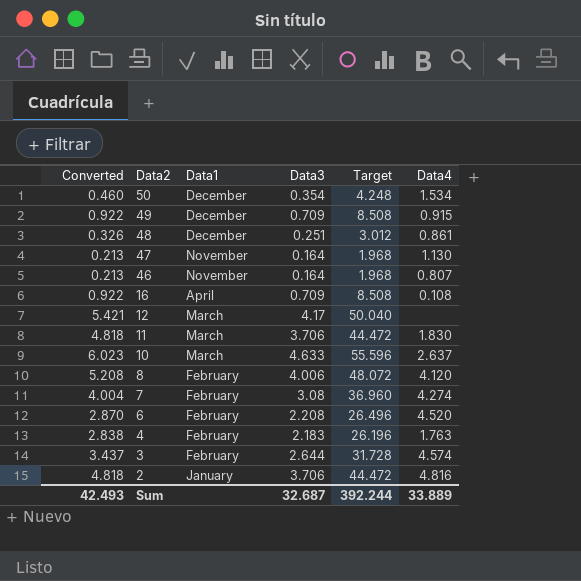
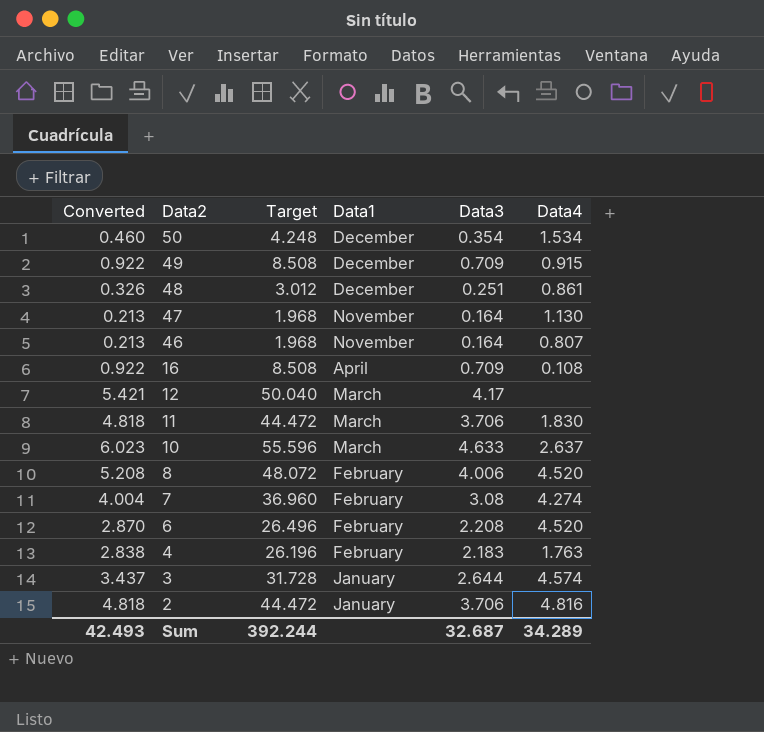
column Target | position: 5 -> 3
8 | Data4: 4.120 -> 4.520
3 | Data1: February -> January
Sum | Data4: 33.889 -> 34.289

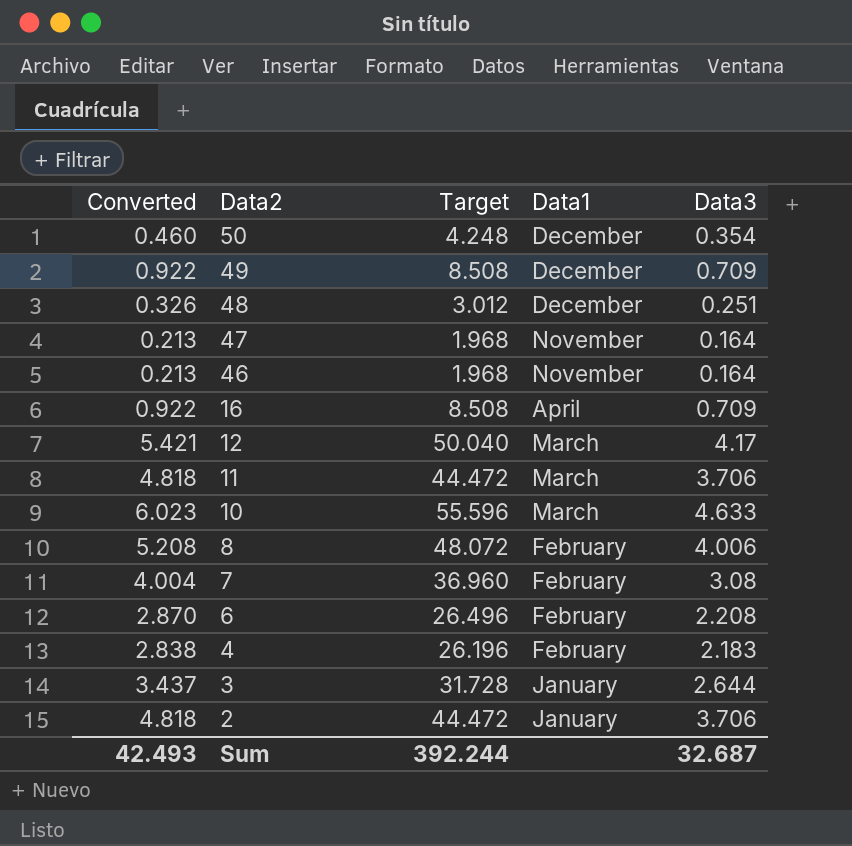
column Data4 | position: 6 -> none

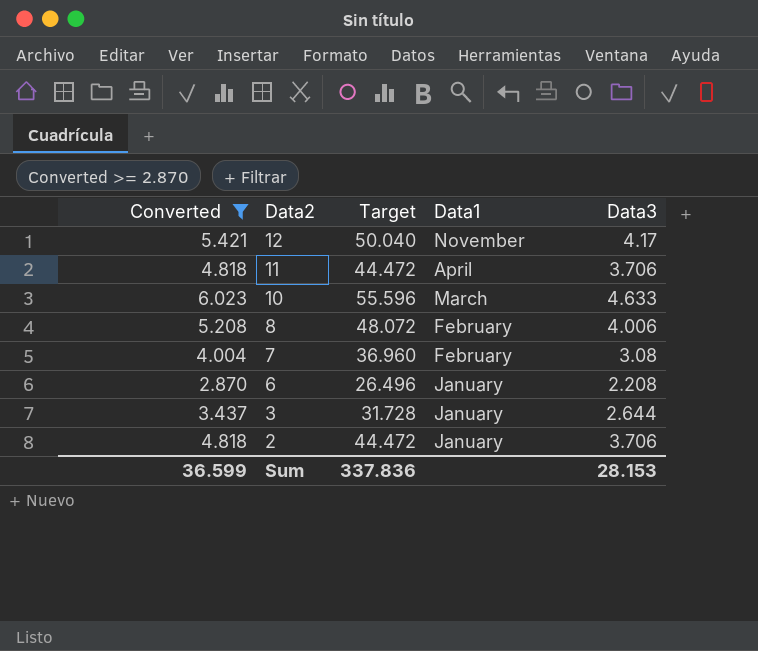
filter: none -> Converted >= 2.870
12 | Data1: March -> November
11 | Data1: March -> April
6 | Data1: February -> January
Sum | Converted: 42.493 -> 36.599
Sum | Target: 392.244 -> 337.836
Sum | Data3: 32.687 -> 28.153

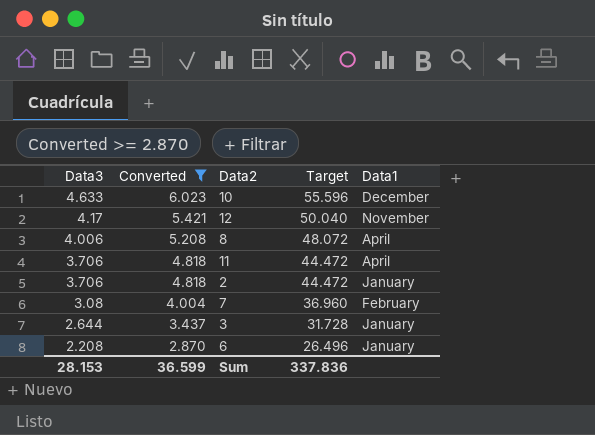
row order: Data2 descending -> Data3 descending
column Data3 | position: 5 -> 1
10 | Data1: March -> December
8 | Data1: February -> April

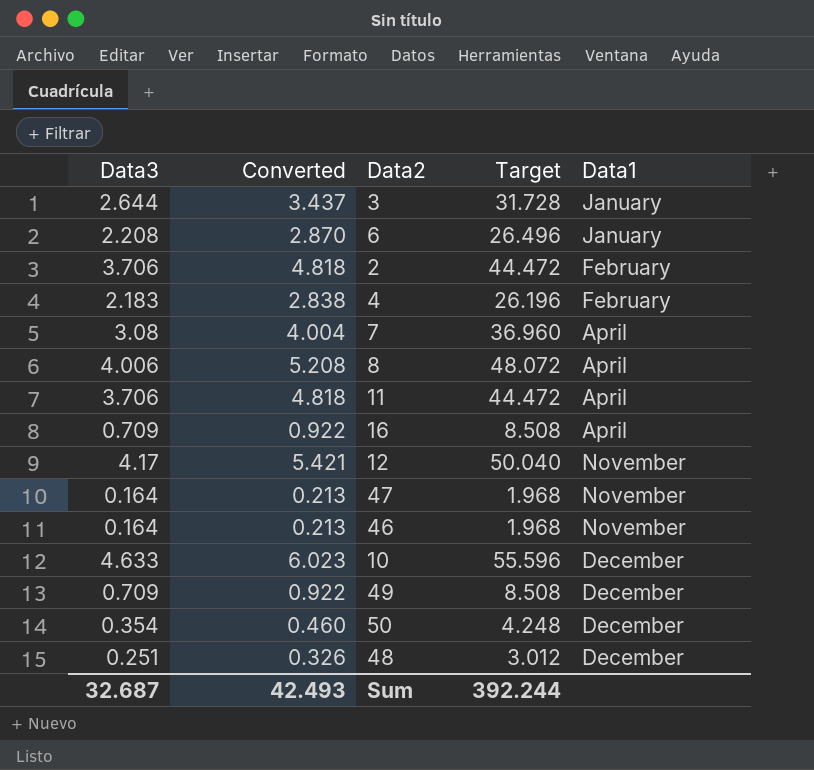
filter: Converted >= 2.870 -> none
row order: Data3 descending -> Data1 ascending
2 | Data1: January -> February
7 | Data1: February -> April
Sum | Data3: 28.153 -> 32.687
Sum | Converted: 36.599 -> 42.493
Sum | Target: 337.836 -> 392.244

